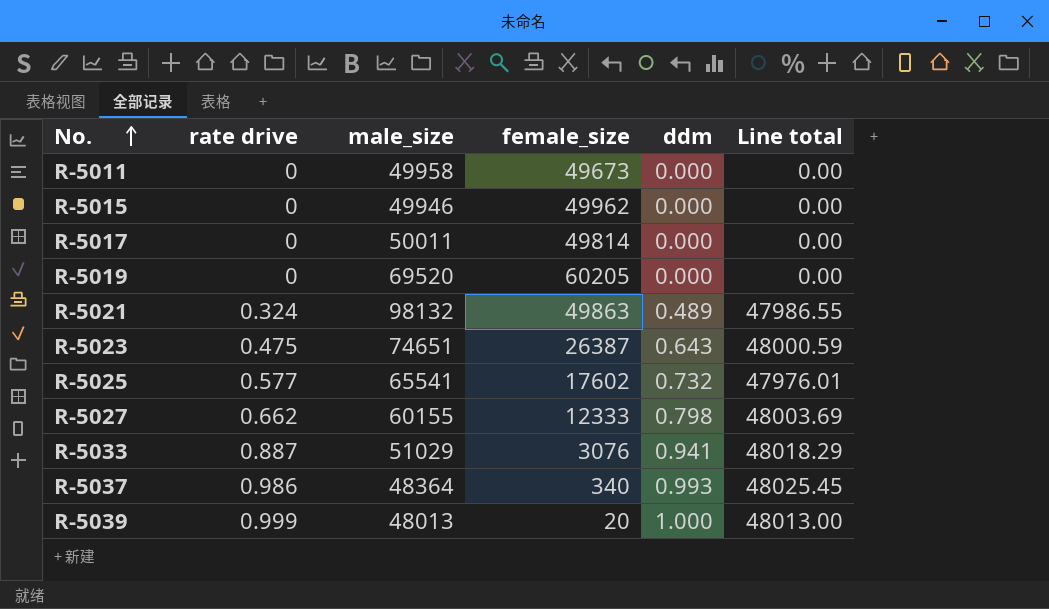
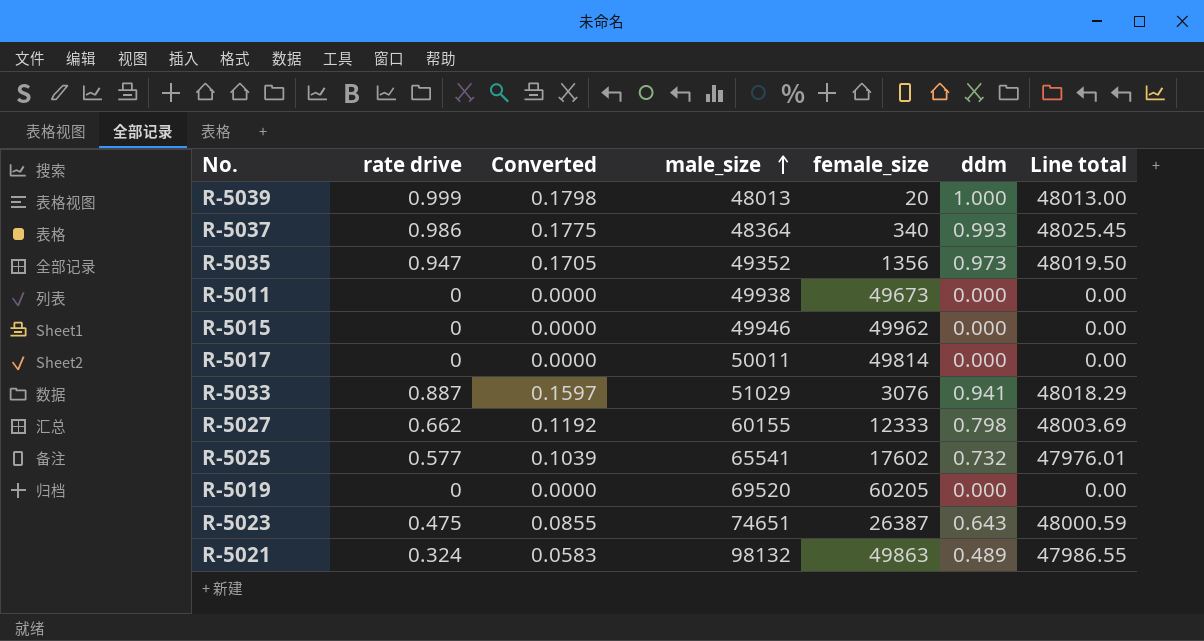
row order: No. ascending -> male_size ascending
column Converted | formula: none -> [rate drive] * 0.18
row R-5035: none -> 0.947 | 0.1705 | 49352 | 1356 | 0.973 | 48019.50
R-5011 | male_size: 49958 -> 49938

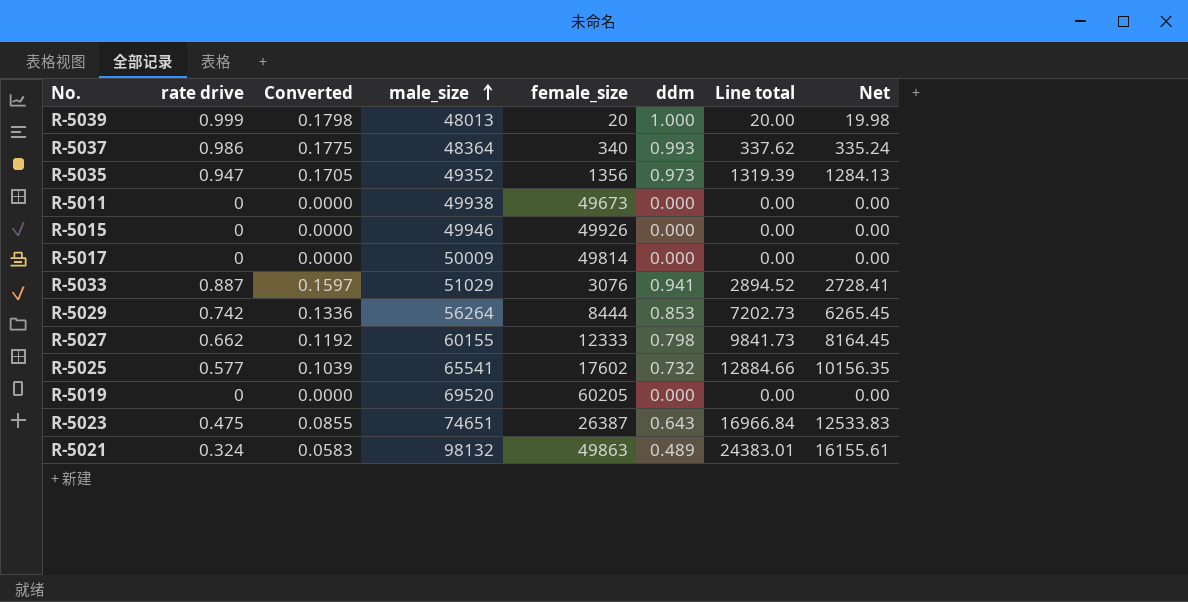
column Line total | formula: [male_size] * [ddm] -> [female_size] * [ddm]
column Net | formula: none -> [rate drive] * [female_size]
R-5015 | female_size: 49962 -> 49926
R-5017 | male_size: 50011 -> 50009
row R-5029: none -> 0.742 | 0.1336 | 56264 | 8444 | 0.853 | 7202.73 | 6265.45

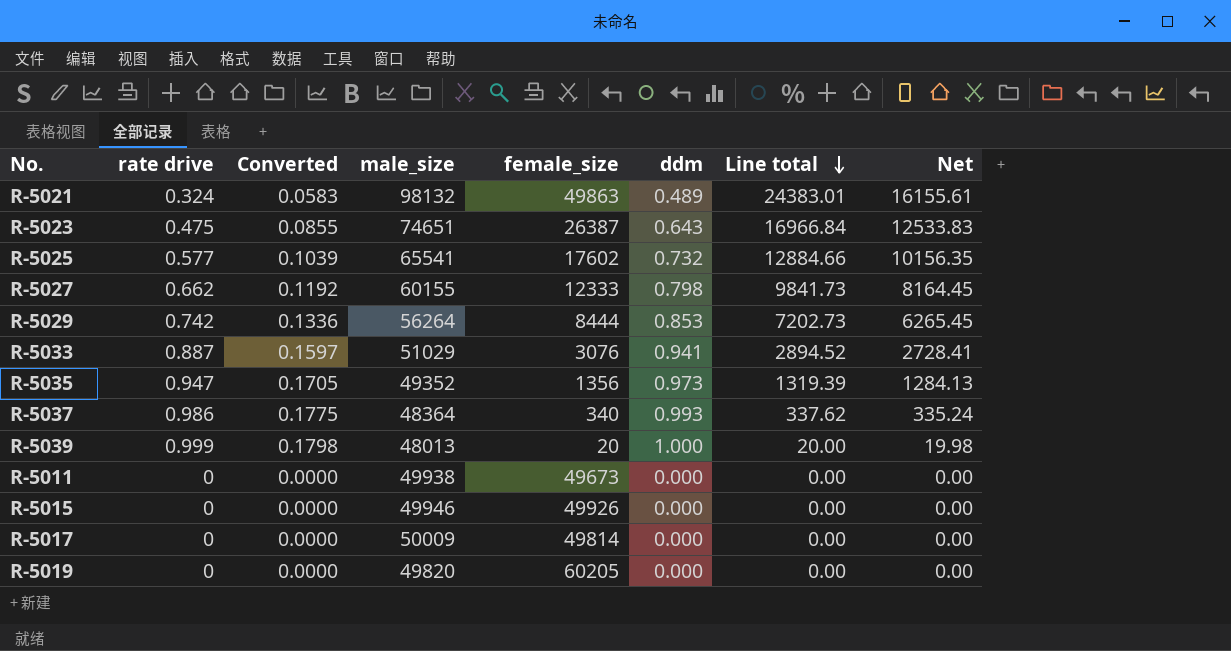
row order: male_size ascending -> Line total descending
R-5019 | male_size: 69520 -> 49820

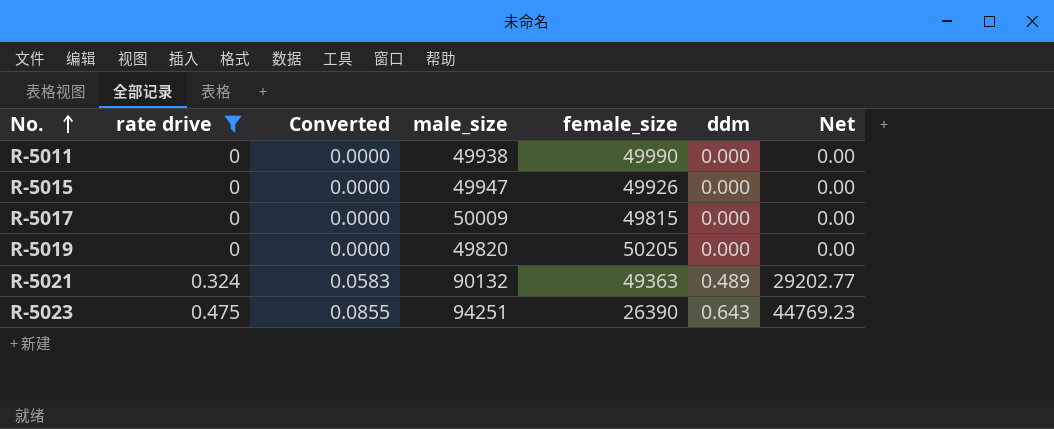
filter: none -> rate drive <= 0.475
row order: Line total descending -> No. ascending
column Line total | formula: [female_size] * [ddm] -> none
column Net | formula: [rate drive] * [female_size] -> [rate drive] * [male_size]
R-5011 | female_size: 49673 -> 49990
R-5015 | male_size: 49946 -> 49947
R-5017 | female_size: 49814 -> 49815
R-5019 | female_size: 60205 -> 50205
R-5021 | male_size: 98132 -> 90132
R-5021 | female_size: 49863 -> 49363
R-5023 | male_size: 74651 -> 94251
R-5023 | female_size: 26387 -> 26390

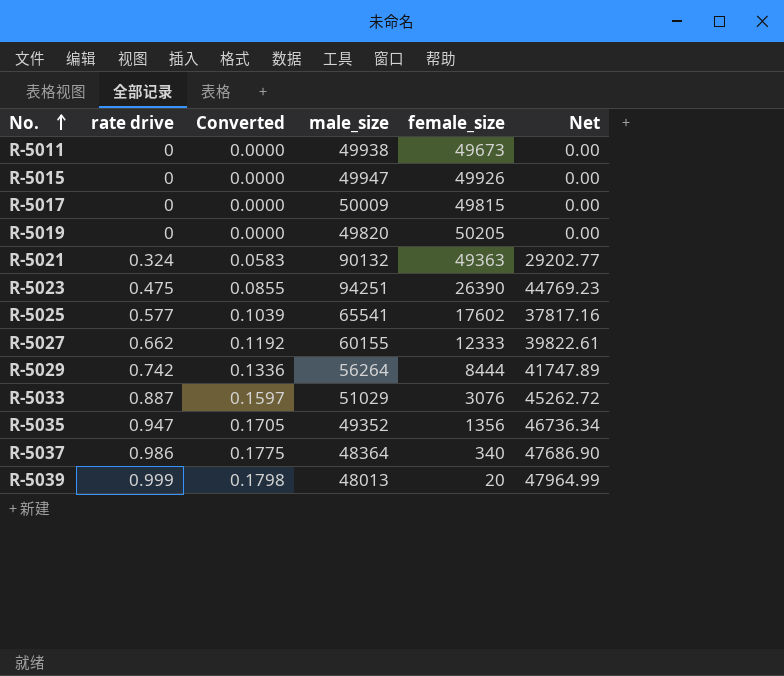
filter: rate drive <= 0.475 -> none
column ddm | position: 6 -> none
R-5011 | female_size: 49990 -> 49673

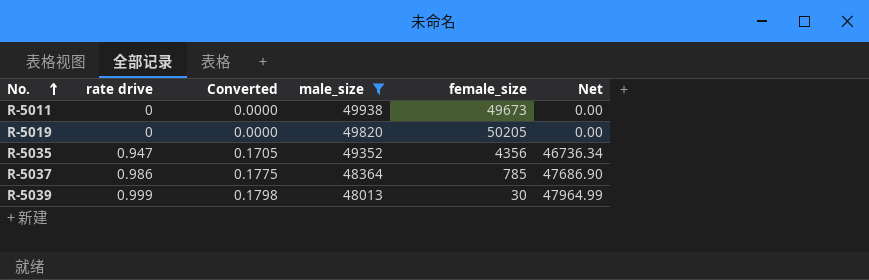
filter: none -> male_size <= 49938
R-5035 | female_size: 1356 -> 4356
R-5037 | female_size: 340 -> 785
R-5039 | female_size: 20 -> 30

